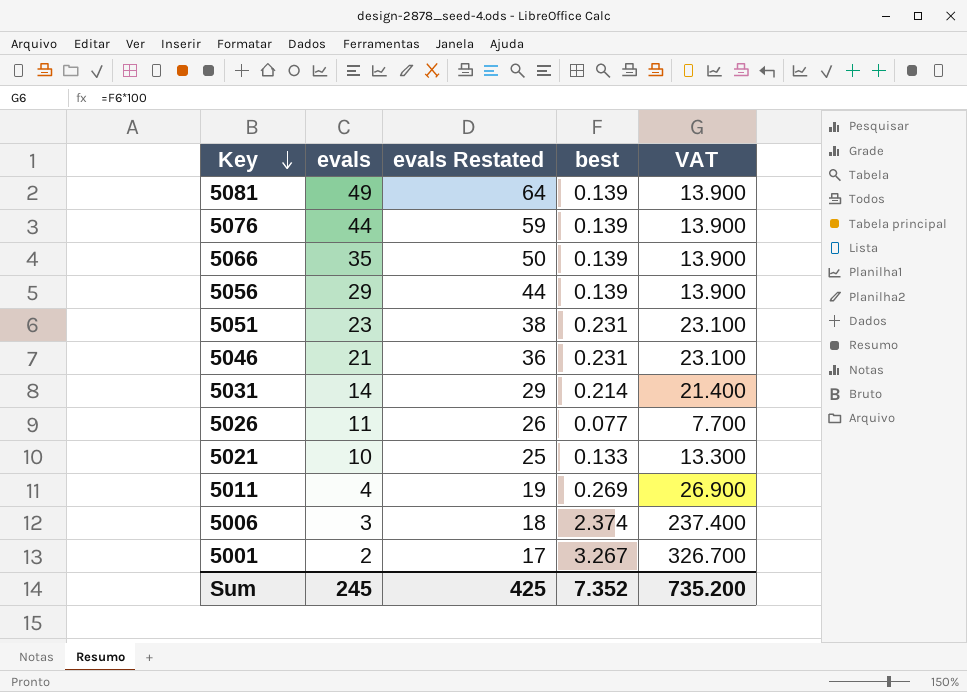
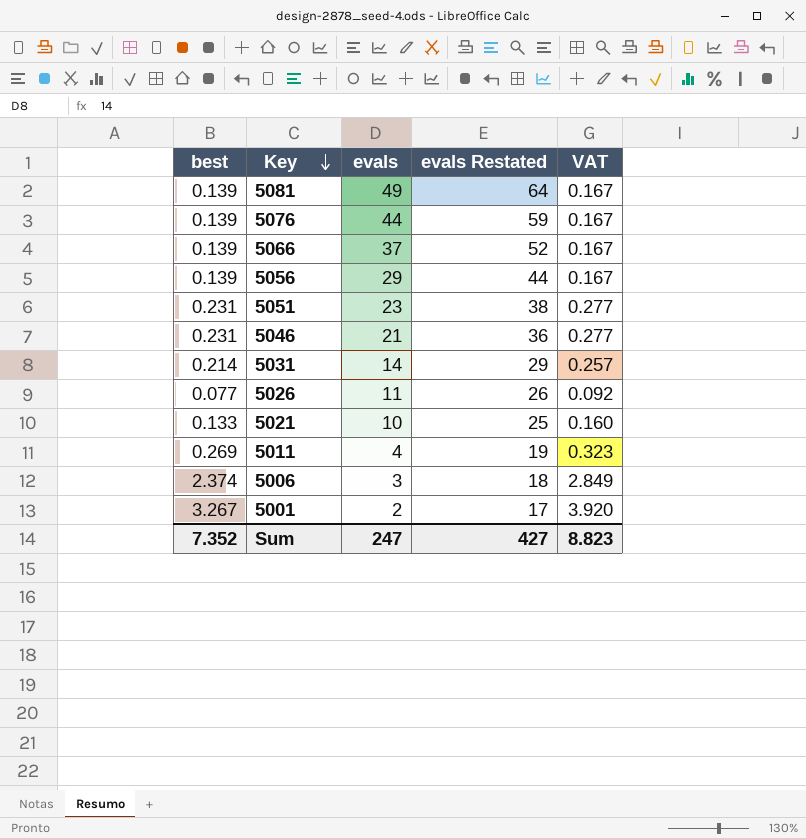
column best | position: 4 -> 1
column VAT | formula: [best] * 100 -> [best] * 1.2
5066 | evals: 35 -> 37
5066 | evals Restated: 50 -> 52
Sum | evals: 245 -> 247
Sum | evals Restated: 425 -> 427
Sum | VAT: 735.200 -> 8.823

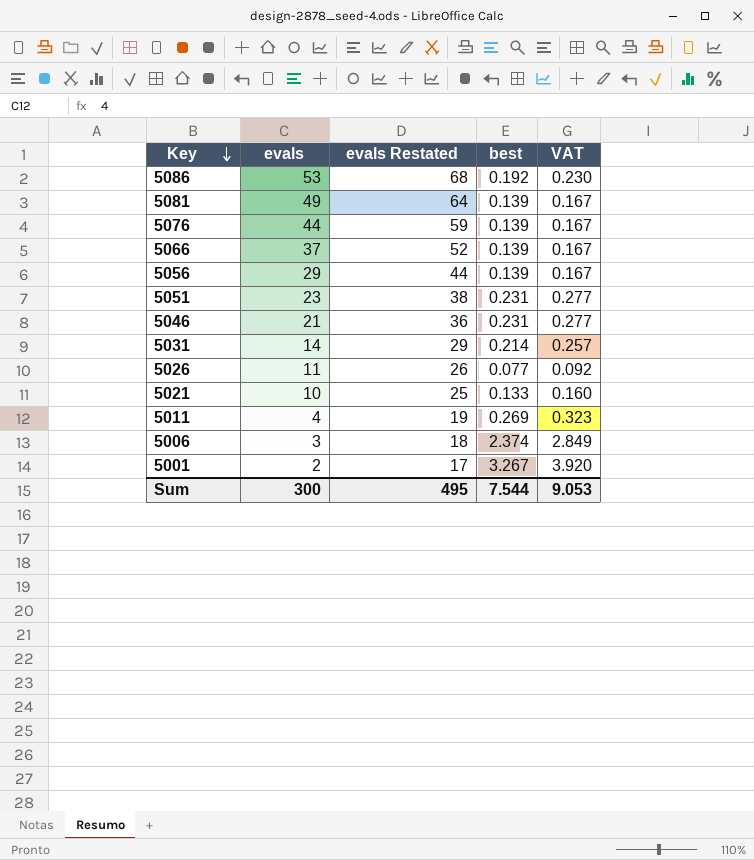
column best | position: 1 -> 4
row 5086: none -> 53 | 68 | 0.192 | 0.230
Sum | evals: 247 -> 300
Sum | evals Restated: 427 -> 495
Sum | best: 7.352 -> 7.544
Sum | VAT: 8.823 -> 9.053

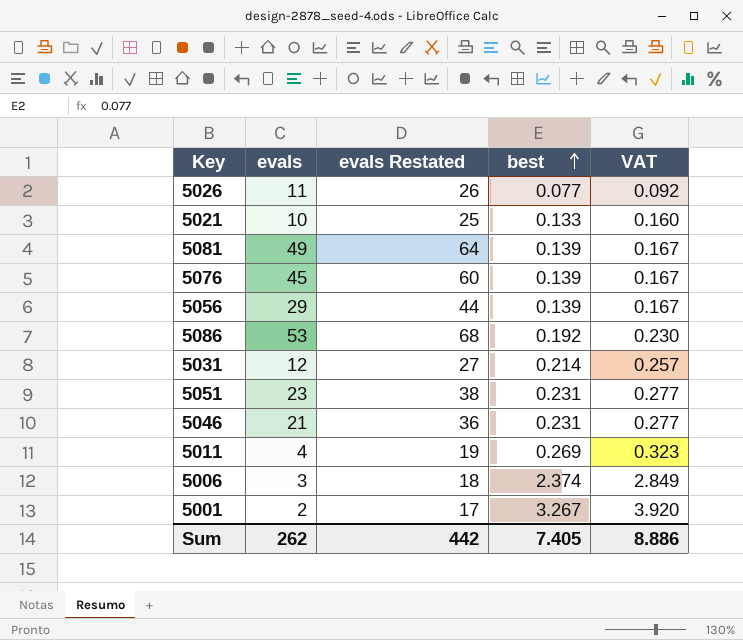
row order: Key descending -> best ascending
row 5066: 37 | 52 | 0.139 | 0.167 -> none
5076 | evals: 44 -> 45
5076 | evals Restated: 59 -> 60
5031 | evals: 14 -> 12
5031 | evals Restated: 29 -> 27
Sum | evals: 300 -> 262
Sum | evals Restated: 495 -> 442
Sum | best: 7.544 -> 7.405
Sum | VAT: 9.053 -> 8.886

